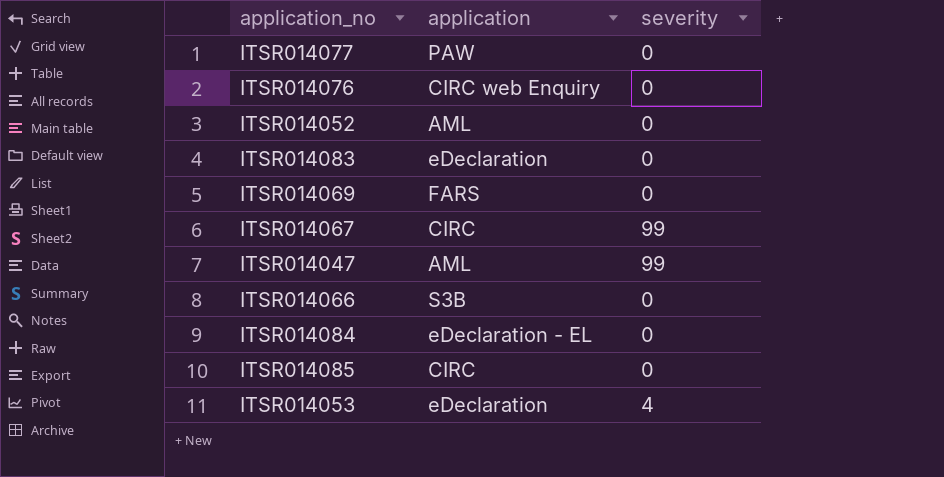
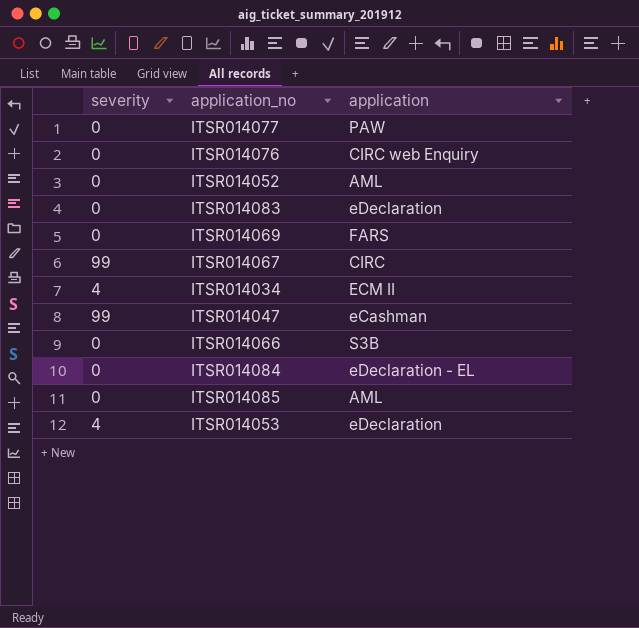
column severity | position: 3 -> 1
row ITSR014034: none -> 4 | ECM II
ITSR014047 | application: AML -> eCashman
ITSR014085 | application: CIRC -> AML

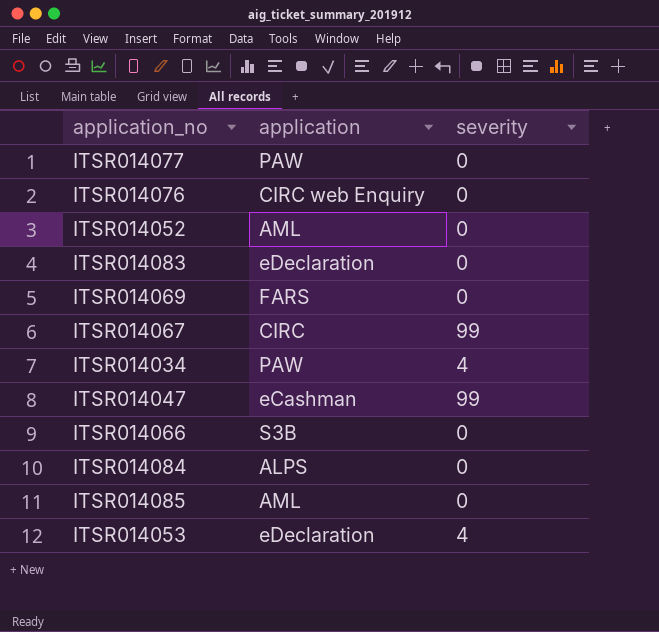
column severity | position: 1 -> 3
ITSR014034 | application: ECM II -> PAW
ITSR014084 | application: eDeclaration - EL -> ALPS

